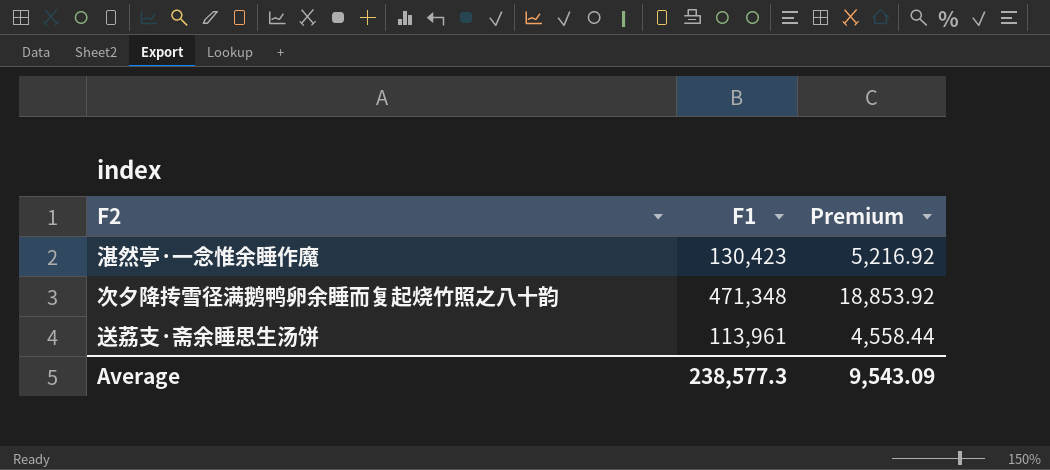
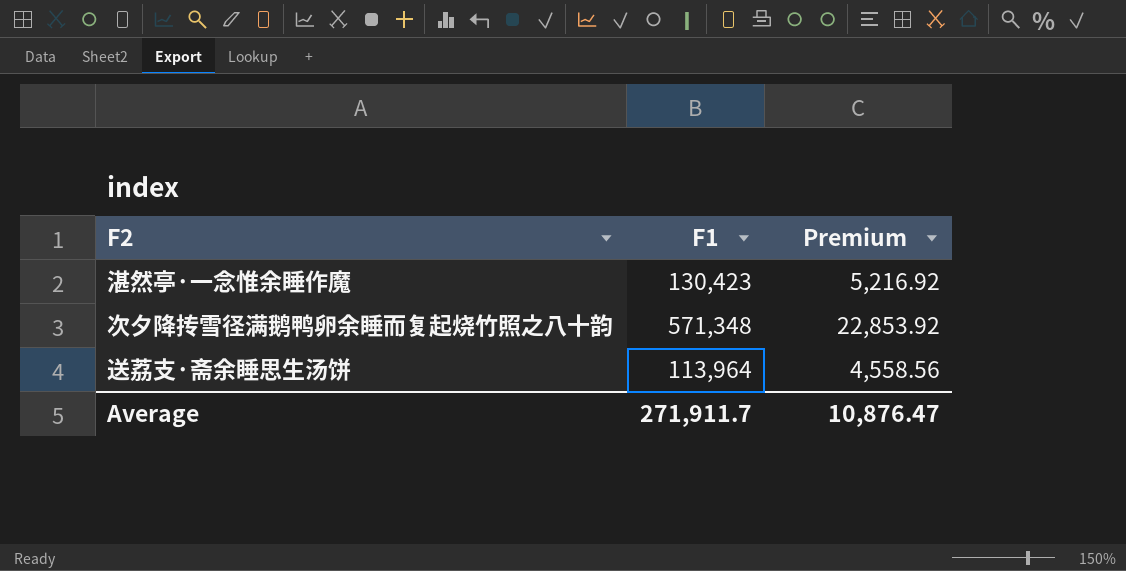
次夕降抟雪径满鹅鸭卵余睡而复起烧竹照之八十韵 | F1: 471,348 -> 571,348
次夕降抟雪径满鹅鸭卵余睡而复起烧竹照之八十韵 | Premium: 18,853.92 -> 22,853.92
送荔支·斋余睡思生汤饼 | F1: 113,961 -> 113,964
送荔支·斋余睡思生汤饼 | Premium: 4,558.44 -> 4,558.56
Average | F1: 238,577.3 -> 271,911.7
Average | Premium: 9,543.09 -> 10,876.47

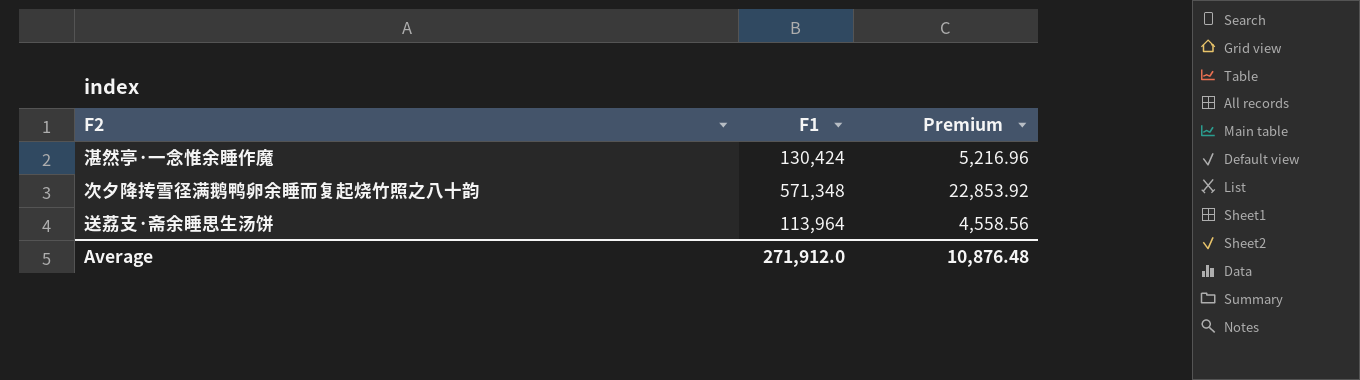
湛然亭·一念惟余睡作魔 | F1: 130,423 -> 130,424
湛然亭·一念惟余睡作魔 | Premium: 5,216.92 -> 5,216.96
Average | F1: 271,911.7 -> 271,912.0
Average | Premium: 10,876.47 -> 10,876.48

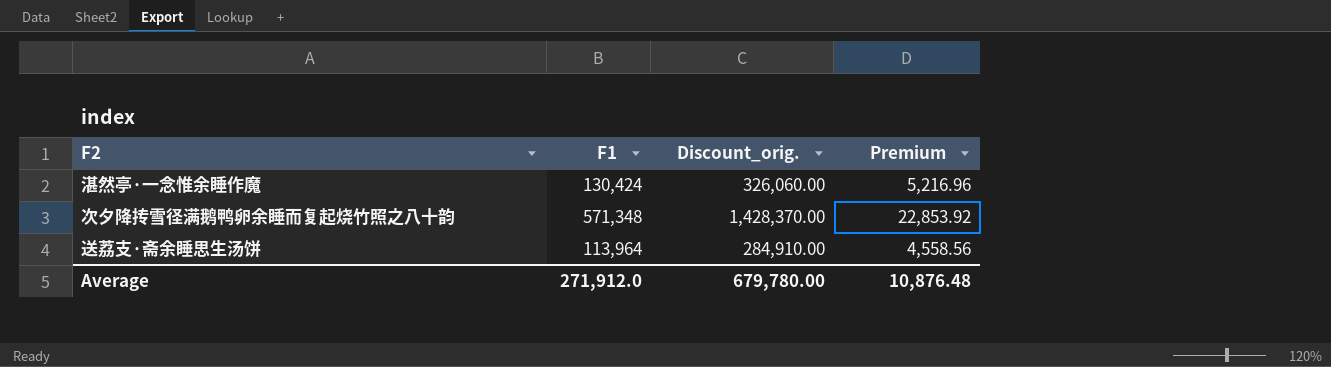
column Discount_orig. | formula: none -> [F1] * 2.5

